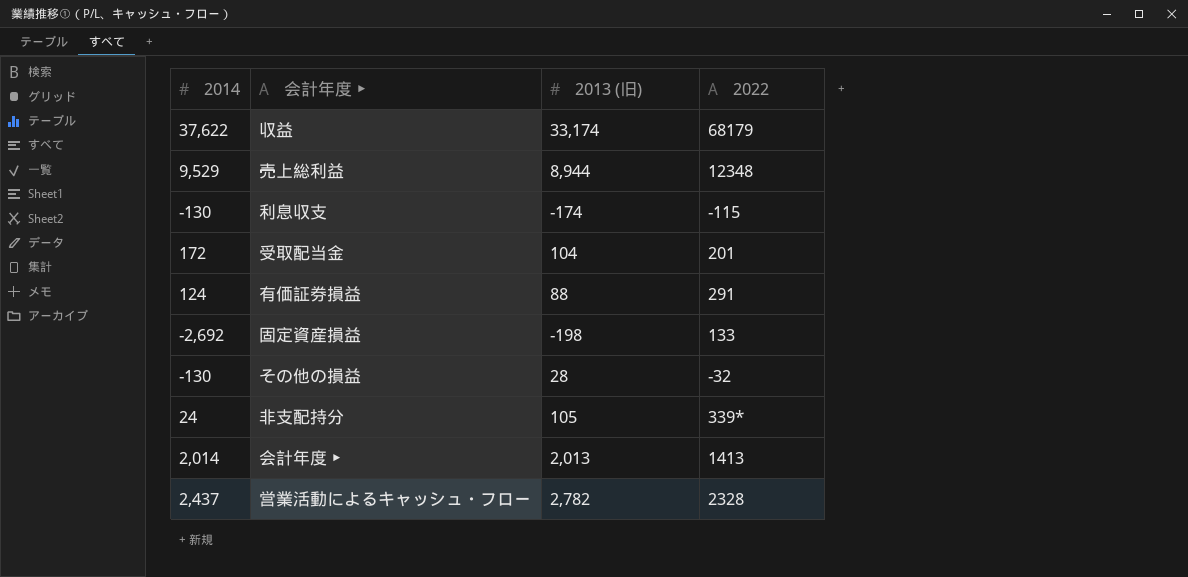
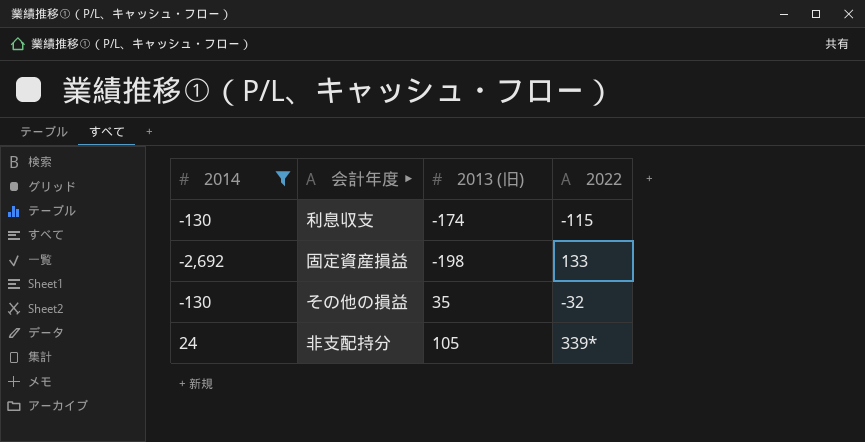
filter: none -> 2014 <= 24
その他の損益 | 2013 (旧): 28 -> 35

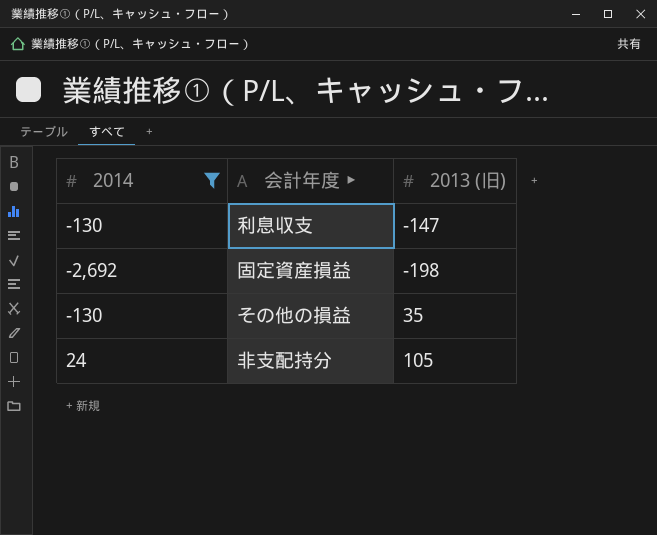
column 2022 | position: 4 -> none
利息収支 | 2013 (旧): -174 -> -147

